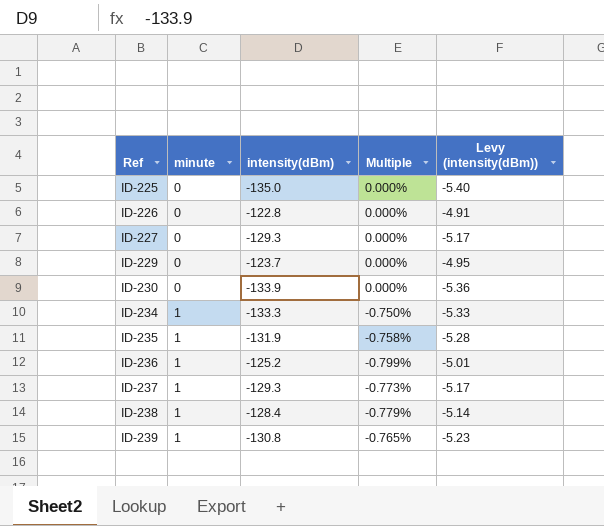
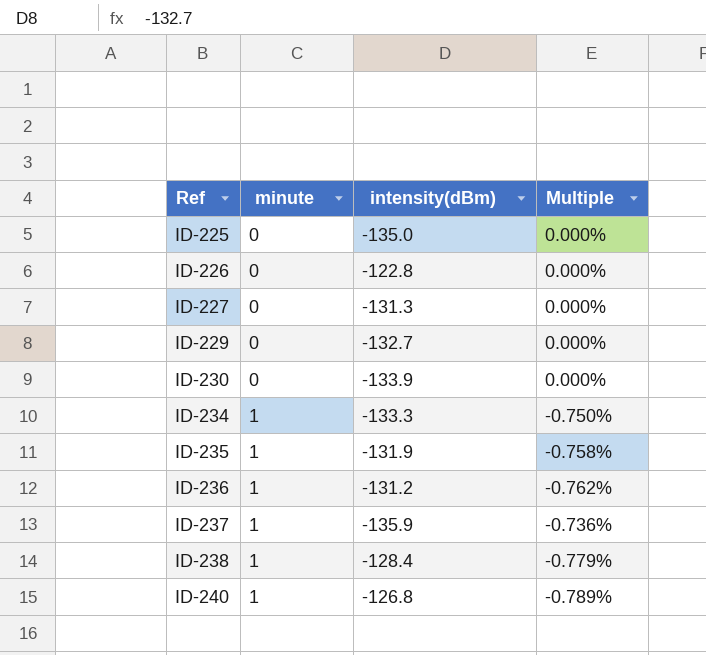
column Levy (intensity(dBm)) | formula: [intensity(dBm)] * 0.04 -> none
row ID-239: 1 | -130.8 | -0.765% | -5.23 -> none
ID-227 | intensity(dBm): -129.3 -> -131.3
ID-229 | intensity(dBm): -123.7 -> -132.7
ID-236 | intensity(dBm): -125.2 -> -131.2
ID-236 | Multiple: -0.799% -> -0.762%
ID-237 | intensity(dBm): -129.3 -> -135.9
ID-237 | Multiple: -0.773% -> -0.736%
row ID-240: none -> 1 | -126.8 | -0.789%

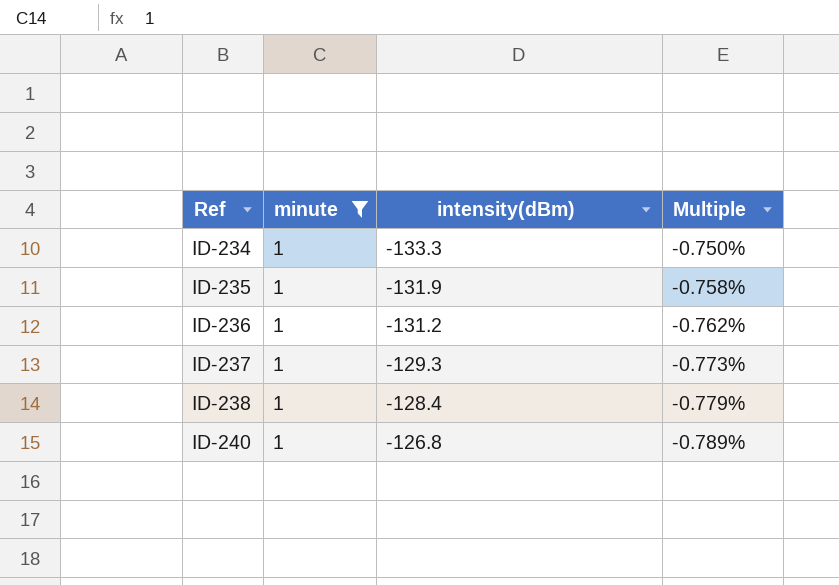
filter: none -> minute = 1
ID-237 | intensity(dBm): -135.9 -> -129.3
ID-237 | Multiple: -0.736% -> -0.773%

